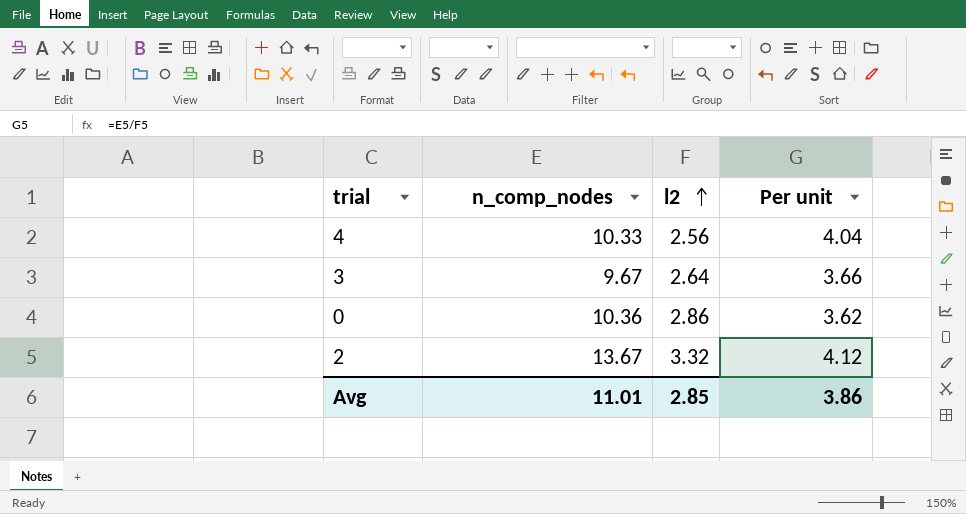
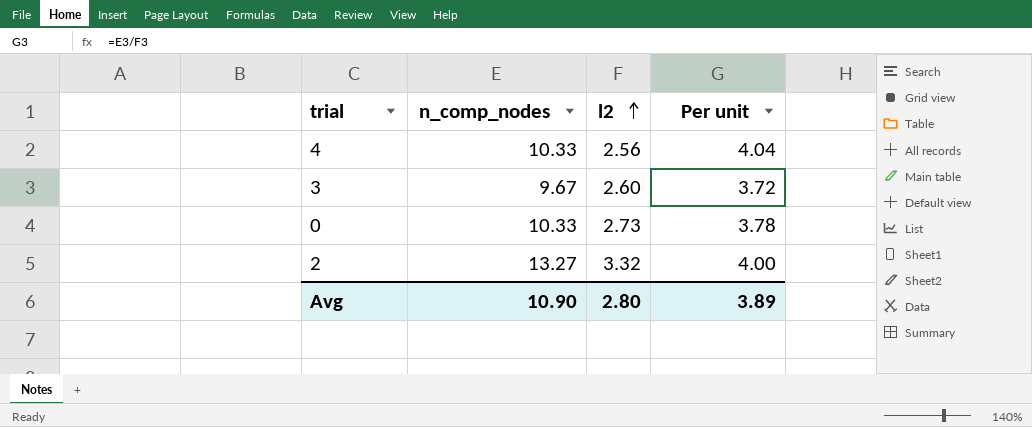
3 | l2: 2.64 -> 2.60
3 | Per unit: 3.66 -> 3.72
0 | n_comp_nodes: 10.36 -> 10.33
0 | l2: 2.86 -> 2.73
0 | Per unit: 3.62 -> 3.78
2 | n_comp_nodes: 13.67 -> 13.27
2 | Per unit: 4.12 -> 4.00
Avg | n_comp_nodes: 11.01 -> 10.90
Avg | l2: 2.85 -> 2.80
Avg | Per unit: 3.86 -> 3.89

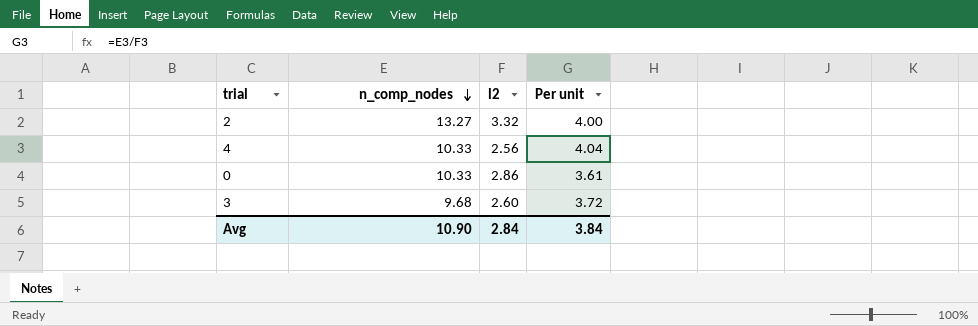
row order: l2 ascending -> n_comp_nodes descending
0 | l2: 2.73 -> 2.86
0 | Per unit: 3.78 -> 3.61
3 | n_comp_nodes: 9.67 -> 9.68
Avg | l2: 2.80 -> 2.84
Avg | Per unit: 3.89 -> 3.84

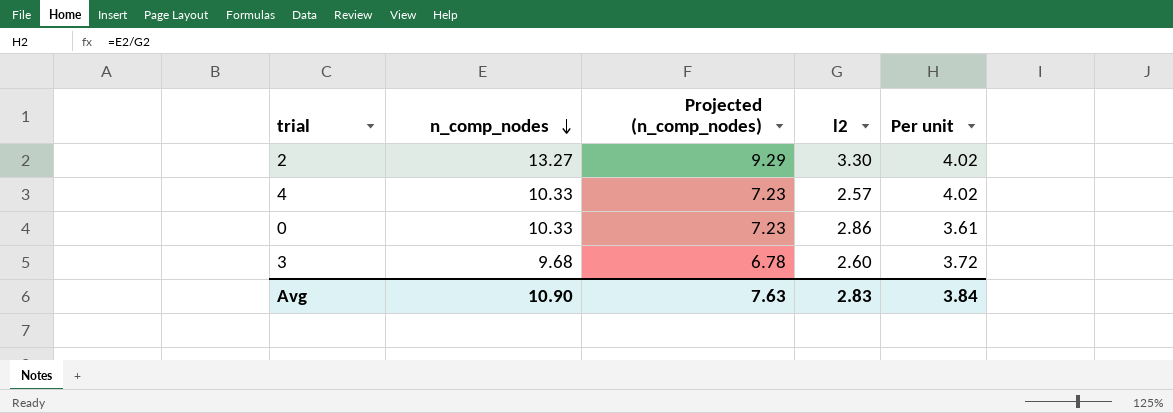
column Projected (n_comp_nodes) | formula: none -> [n_comp_nodes] * 0.7
2 | l2: 3.32 -> 3.30
2 | Per unit: 4.00 -> 4.02
4 | l2: 2.56 -> 2.57
4 | Per unit: 4.04 -> 4.02
Avg | l2: 2.84 -> 2.83

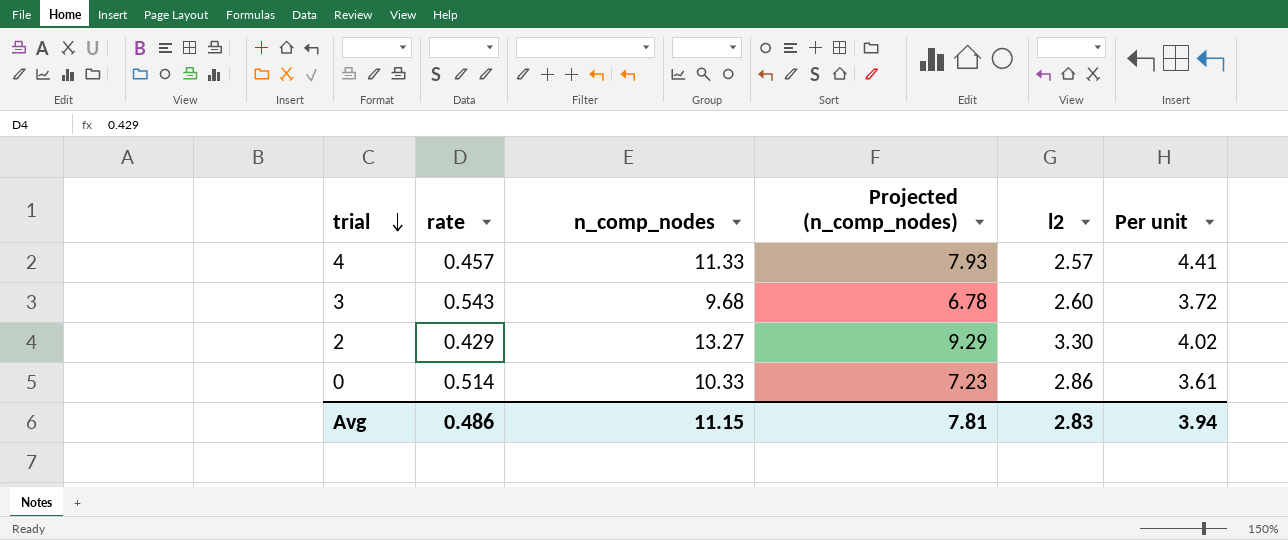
row order: n_comp_nodes descending -> trial descending
column rate | position: none -> 2
4 | n_comp_nodes: 10.33 -> 11.33
4 | Projected (n_comp_nodes): 7.23 -> 7.93
4 | Per unit: 4.02 -> 4.41
Avg | n_comp_nodes: 10.90 -> 11.15
Avg | Projected (n_comp_nodes): 7.63 -> 7.81
Avg | Per unit: 3.84 -> 3.94

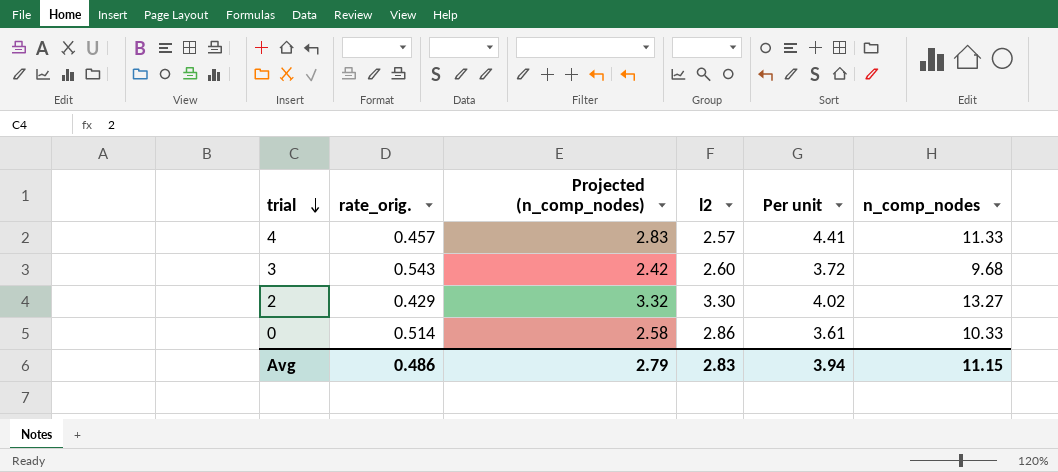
column name: rate -> rate_orig.
column Projected (n_comp_nodes) | formula: [n_comp_nodes] * 0.7 -> [n_comp_nodes] * 0.25
column n_comp_nodes | position: 3 -> 6
Avg | Projected (n_comp_nodes): 7.81 -> 2.79

